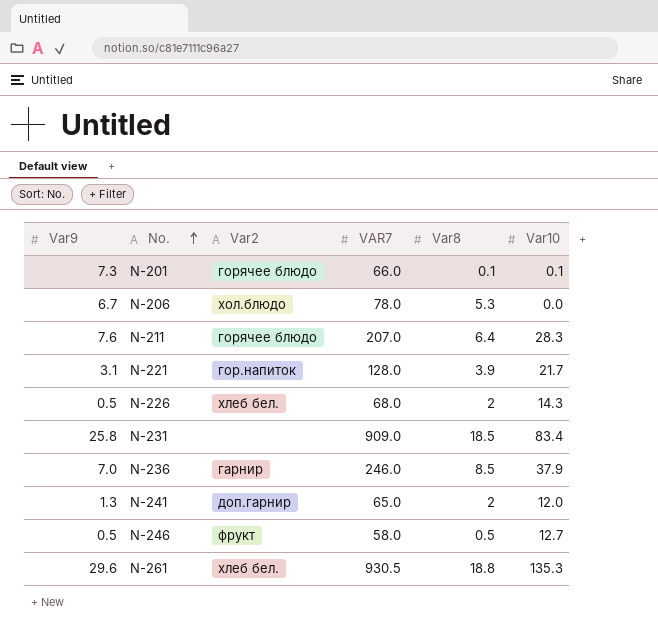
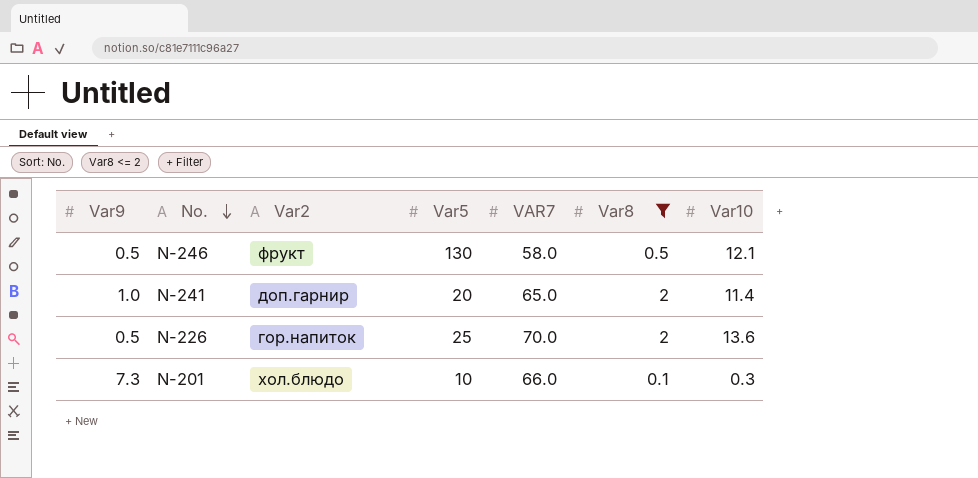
filter: none -> Var8 <= 2
row order: No. ascending -> No. descending
column Var5 | position: none -> 4
N-246 | Var10: 12.7 -> 12.1
N-241 | Var9: 1.3 -> 1.0
N-241 | Var10: 12.0 -> 11.4
N-226 | Var2: хлеб бел. -> гор.напиток
N-226 | VAR7: 68.0 -> 70.0
N-226 | Var10: 14.3 -> 13.6
N-201 | Var2: горячее блюдо -> хол.блюдо
N-201 | Var10: 0.1 -> 0.3

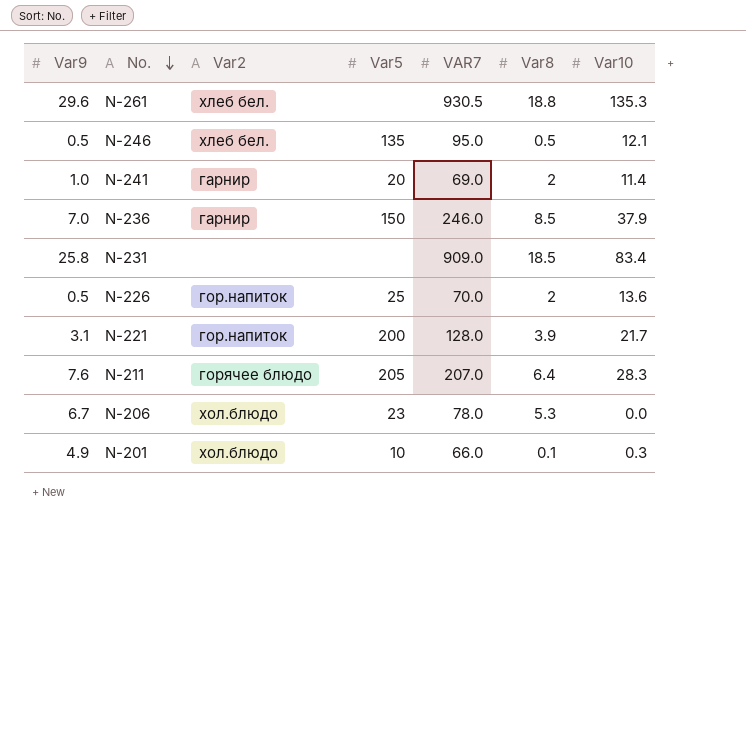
filter: Var8 <= 2 -> none
N-246 | Var2: фрукт -> хлеб бел.
N-246 | Var5: 130 -> 135
N-246 | VAR7: 58.0 -> 95.0
N-241 | Var2: доп.гарнир -> гарнир
N-241 | VAR7: 65.0 -> 69.0
N-201 | Var9: 7.3 -> 4.9

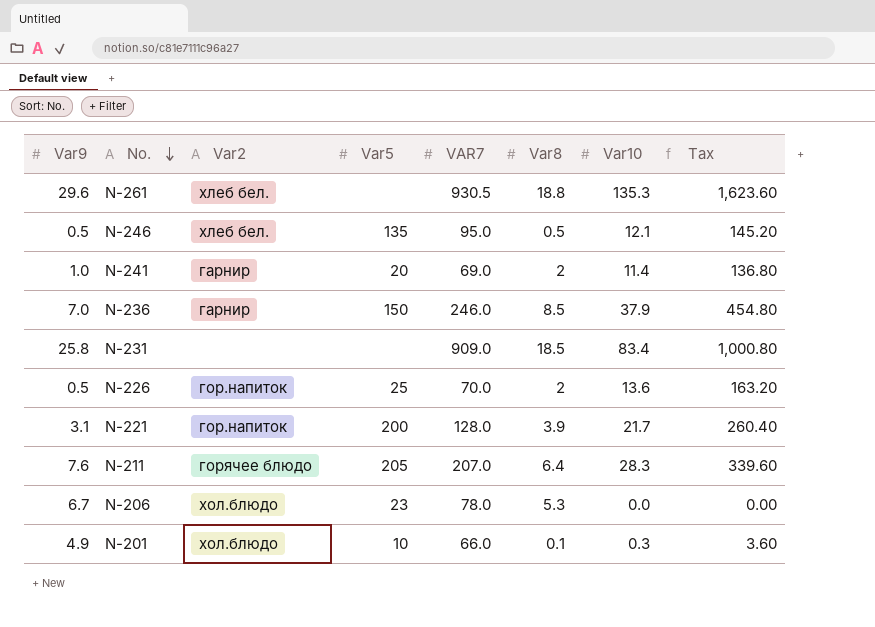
column Tax | formula: none -> [Var10] * 12

